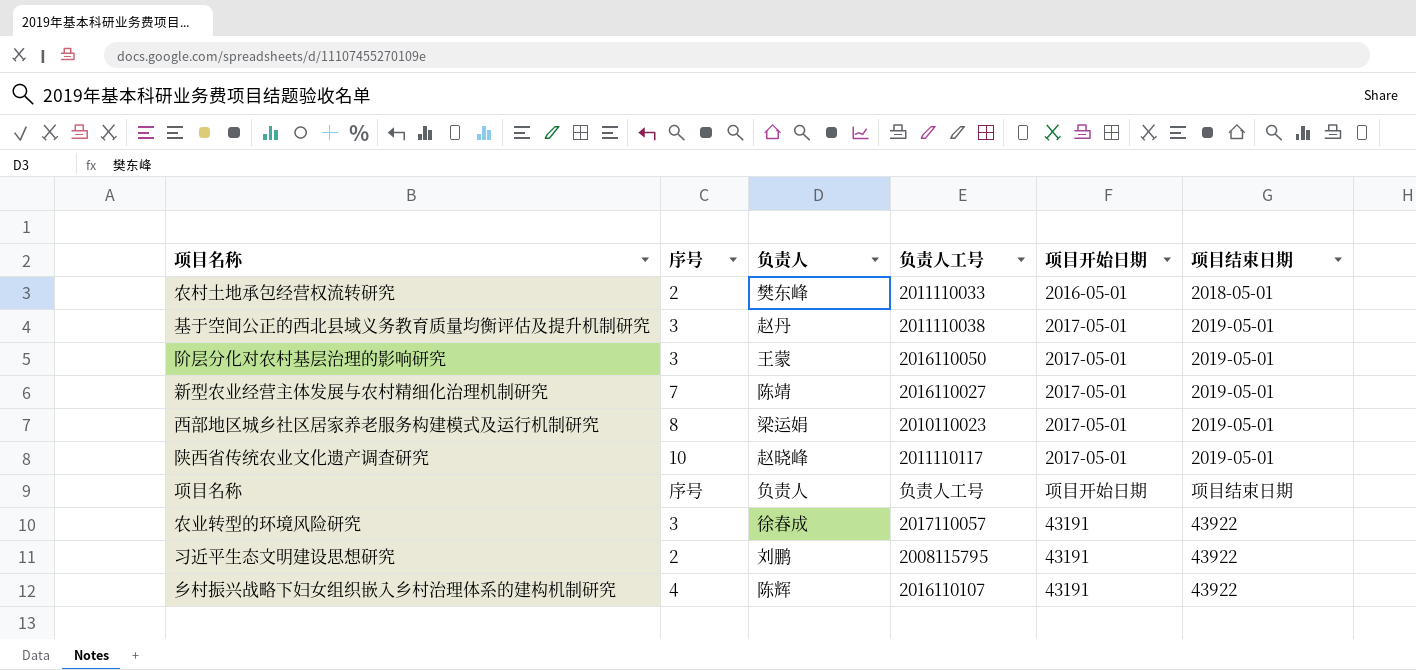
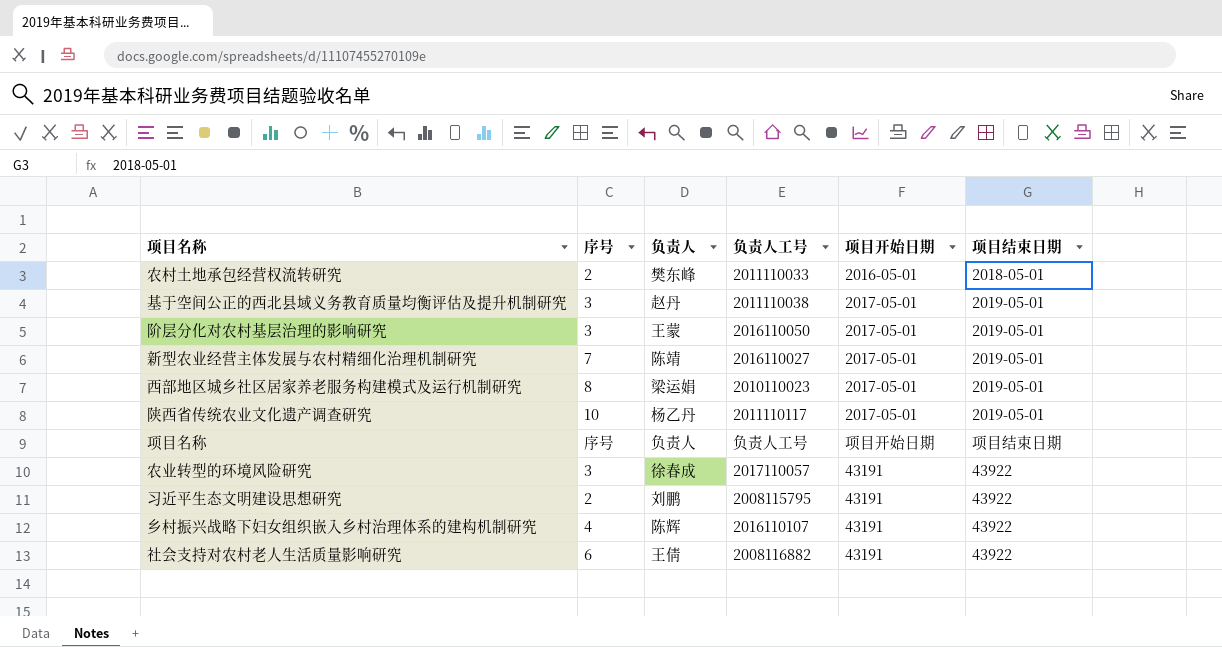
陕西省传统农业文化遗产调查研究 | 负责人: 赵晓峰 -> 杨乙丹
row 社会支持对农村老人生活质量影响研究: none -> 6 | 王倩 | 2008116882 | 43191 | 43922

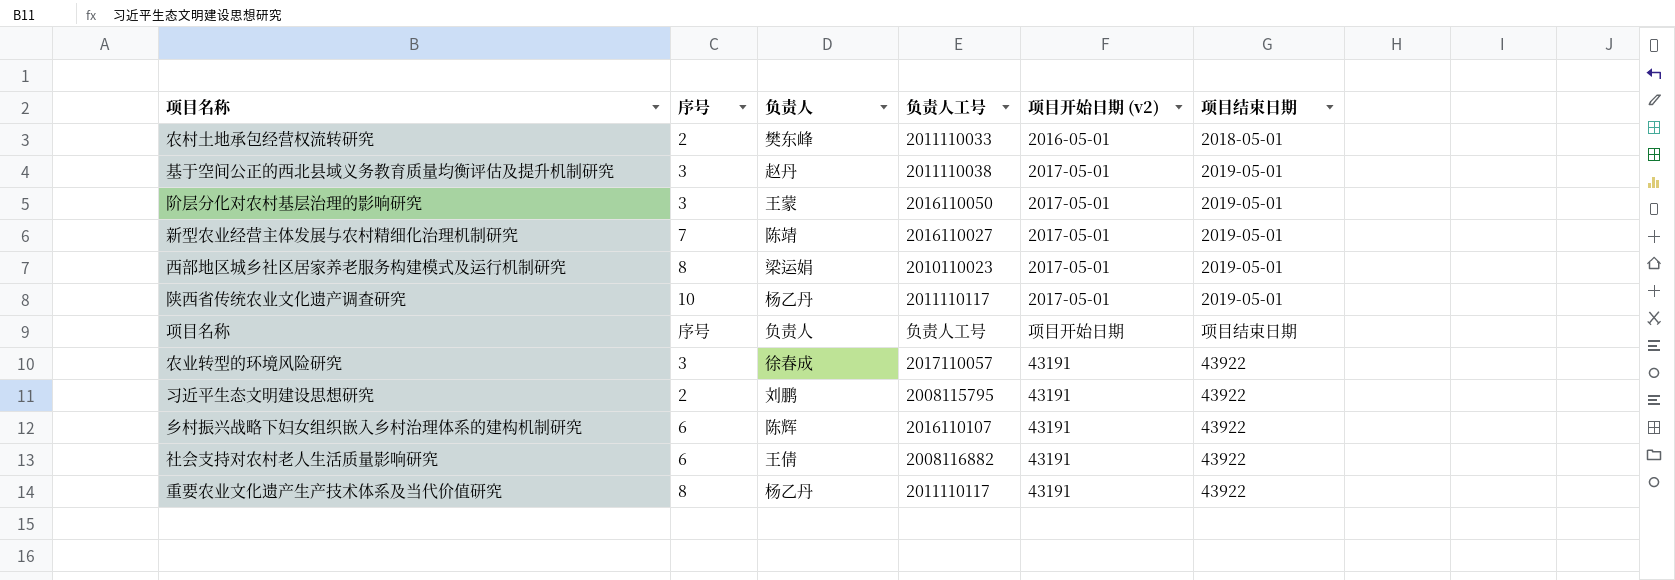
column name: 项目开始日期 -> 项目开始日期 (v2)
乡村振兴战略下妇女组织嵌入乡村治理体系的建构机制研究 | 序号: 4 -> 6
row 重要农业文化遗产生产技术体系及当代价值研究: none -> 8 | 杨乙丹 | 2011110117 | 43191 | 43922

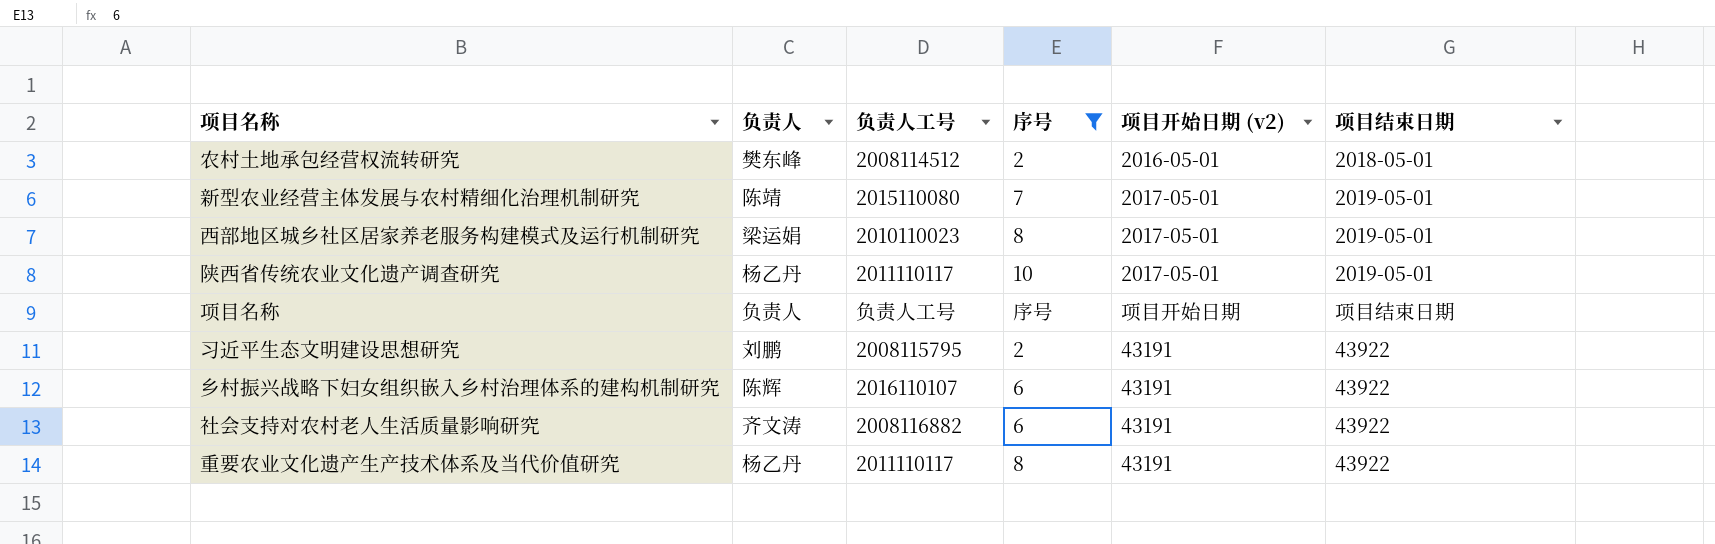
filter: none -> 序号 != 3
column 序号 | position: 2 -> 4
农村土地承包经营权流转研究 | 负责人工号: 2011110033 -> 2008114512
新型农业经营主体发展与农村精细化治理机制研究 | 负责人工号: 2016110027 -> 2015110080
社会支持对农村老人生活质量影响研究 | 负责人: 王倩 -> 齐文涛

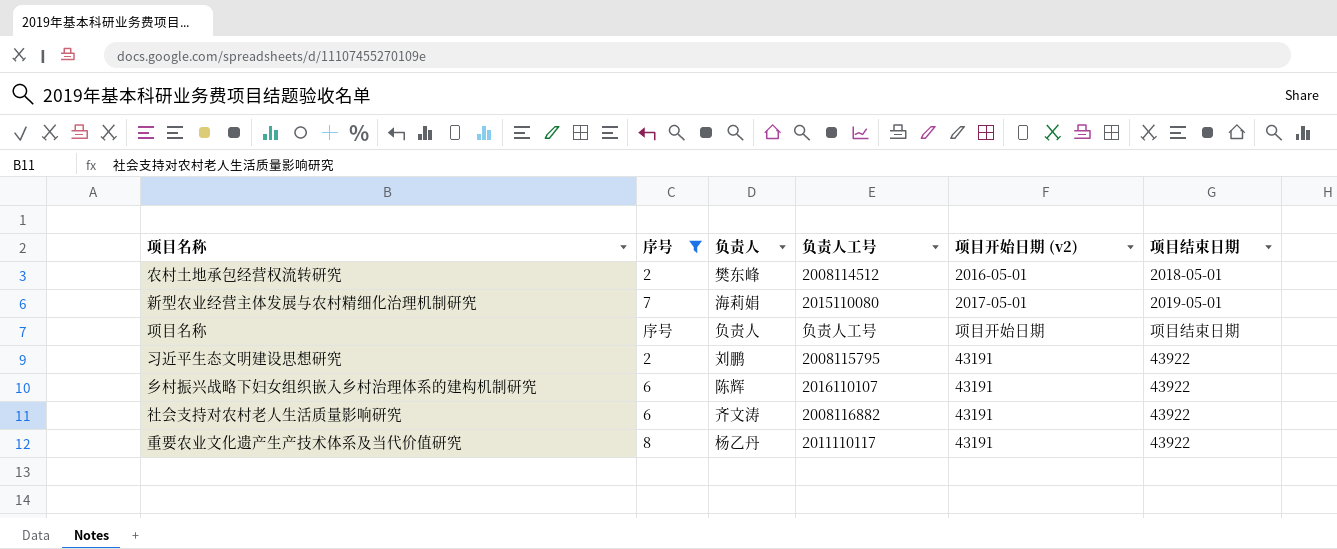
column 序号 | position: 4 -> 2
row 西部地区城乡社区居家养老服务构建模式及运行机制研究: 梁运娟 | 2010110023 | 8 | 2017-05-01 | 2019-05-01 -> none
row 陕西省传统农业文化遗产调查研究: 杨乙丹 | 2011110117 | 10 | 2017-05-01 | 2019-05-01 -> none
新型农业经营主体发展与农村精细化治理机制研究 | 负责人: 陈靖 -> 海莉娟

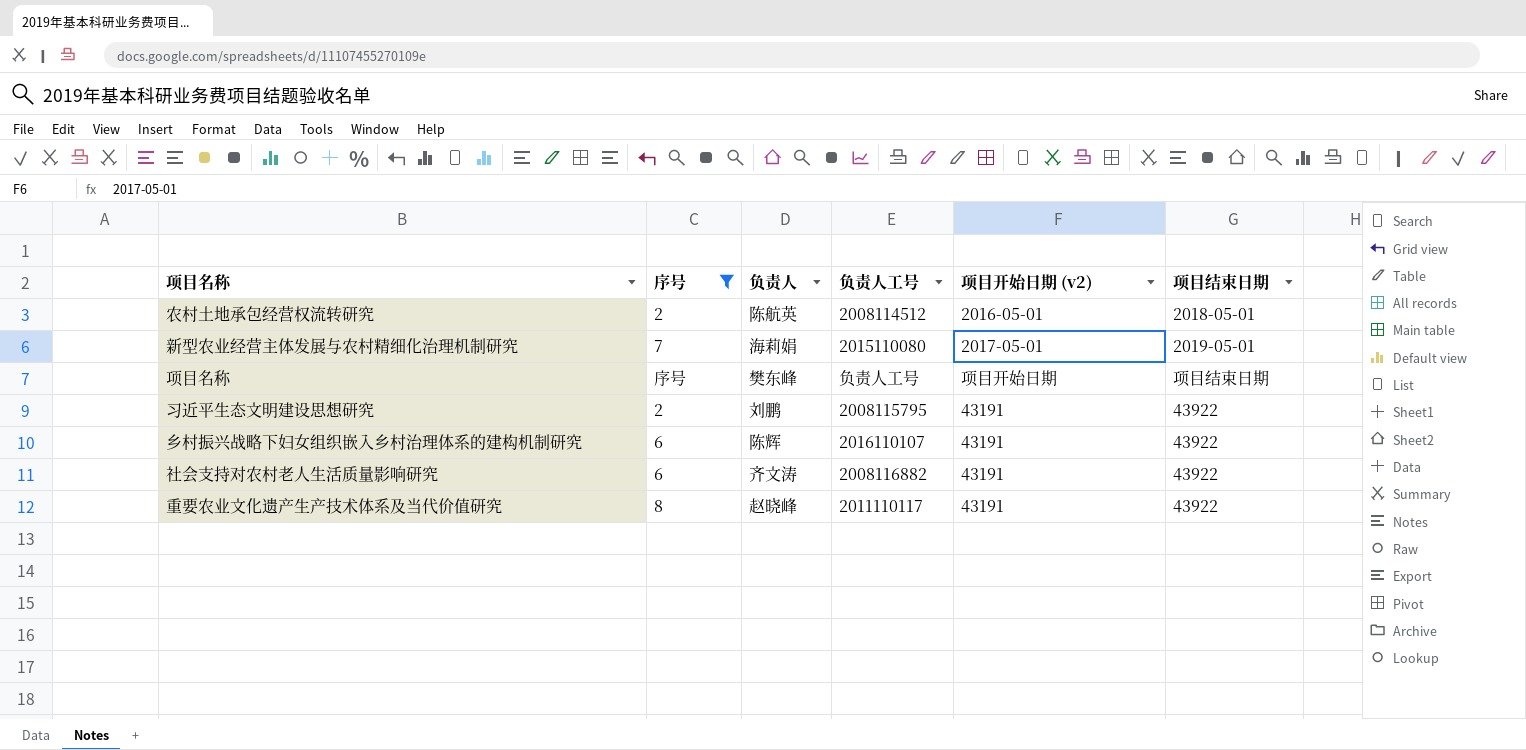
农村土地承包经营权流转研究 | 负责人: 樊东峰 -> 陈航英
项目名称 | 负责人: 负责人 -> 樊东峰
重要农业文化遗产生产技术体系及当代价值研究 | 负责人: 杨乙丹 -> 赵晓峰

